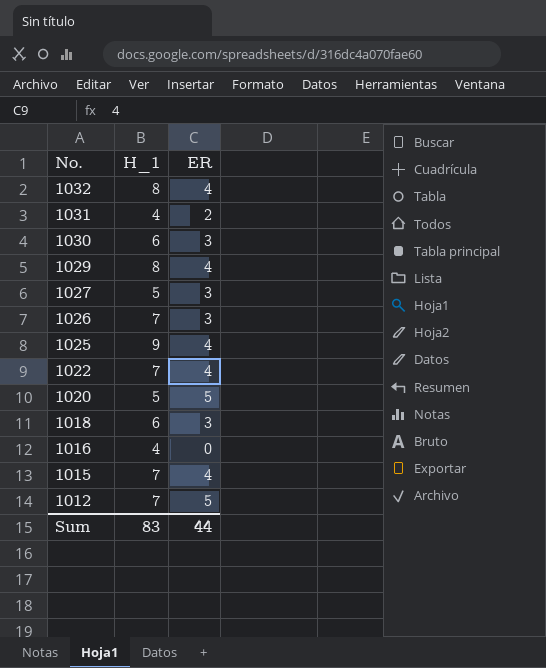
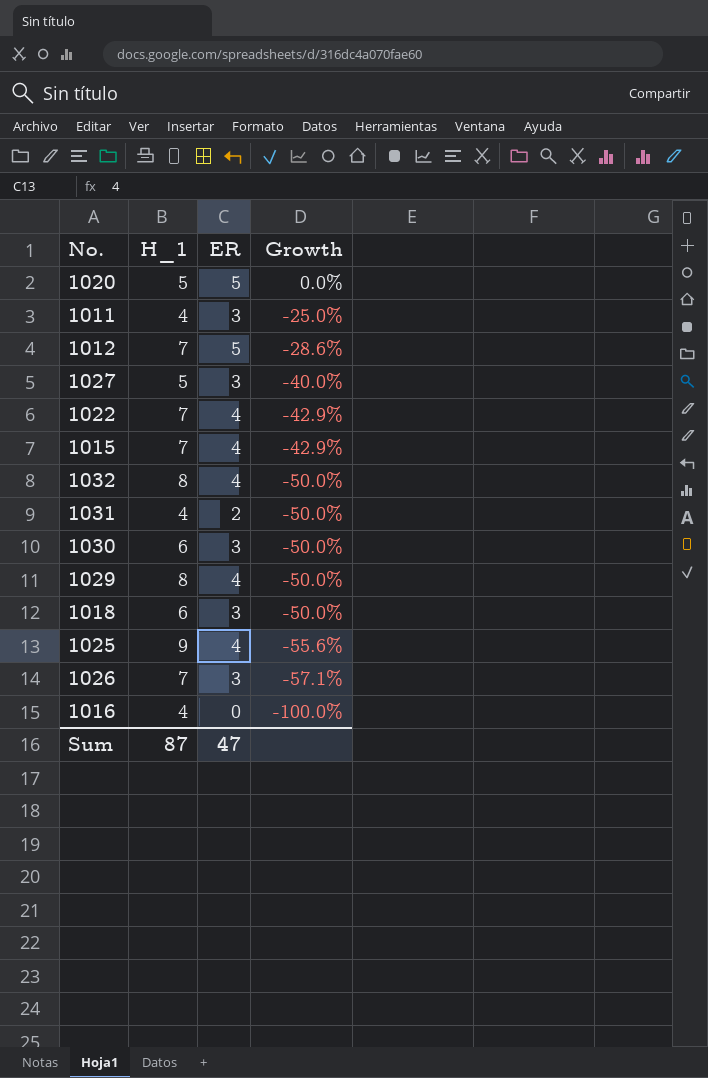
row order: No. descending -> Growth descending
column Growth | formula: none -> ([ER] - [H_1]) / [H_1]
row 1011: none -> 4 | 3 | -25.0%
Sum | H_1: 83 -> 87
Sum | ER: 44 -> 47

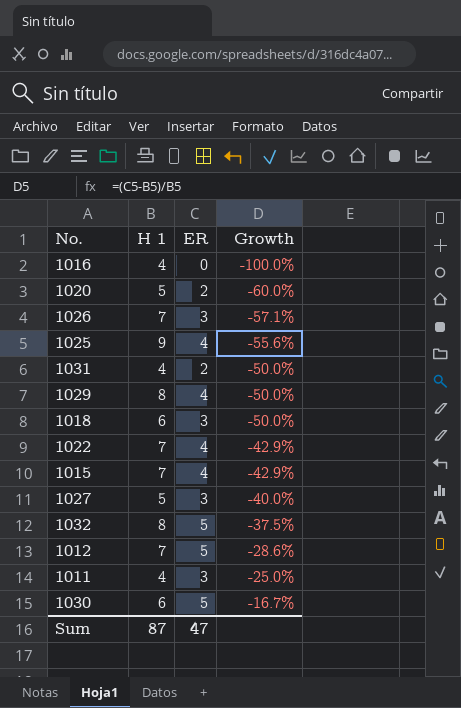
row order: Growth descending -> Growth ascending
column name: H_1 -> H 1
1020 | ER: 5 -> 2
1020 | Growth: 0.0% -> -60.0%
1032 | ER: 4 -> 5
1032 | Growth: -50.0% -> -37.5%
1030 | ER: 3 -> 5
1030 | Growth: -50.0% -> -16.7%

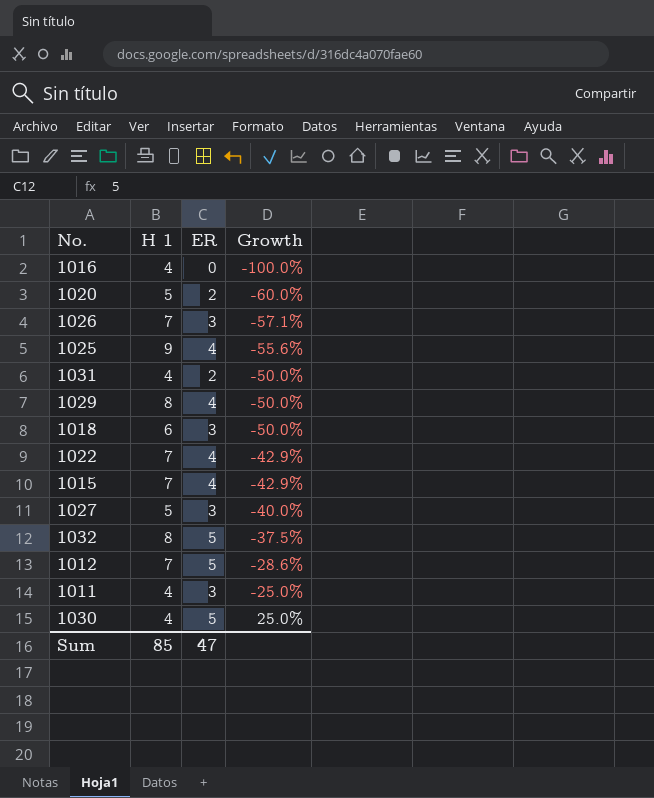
1030 | H 1: 6 -> 4
1030 | Growth: -16.7% -> 25.0%
Sum | H 1: 87 -> 85

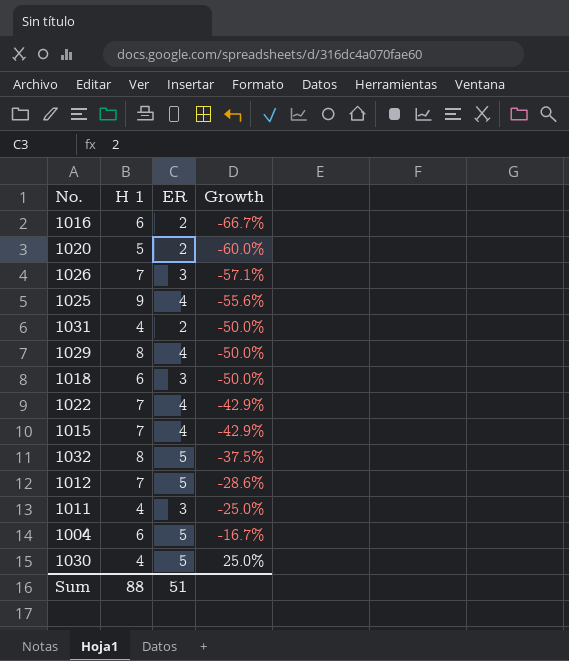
row 1027: 5 | 3 | -40.0% -> none
1016 | H 1: 4 -> 6
1016 | ER: 0 -> 2
1016 | Growth: -100.0% -> -66.7%
row 1004: none -> 6 | 5 | -16.7%
Sum | H 1: 85 -> 88
Sum | ER: 47 -> 51

